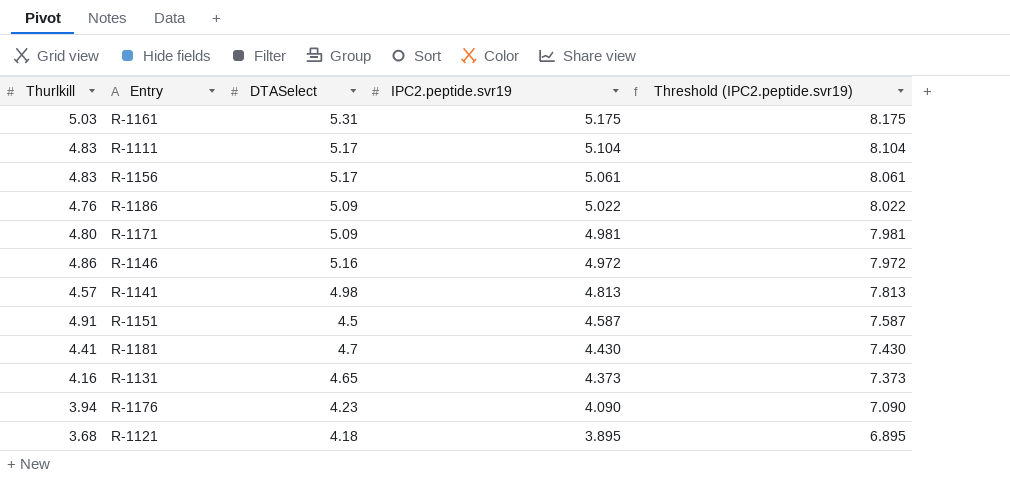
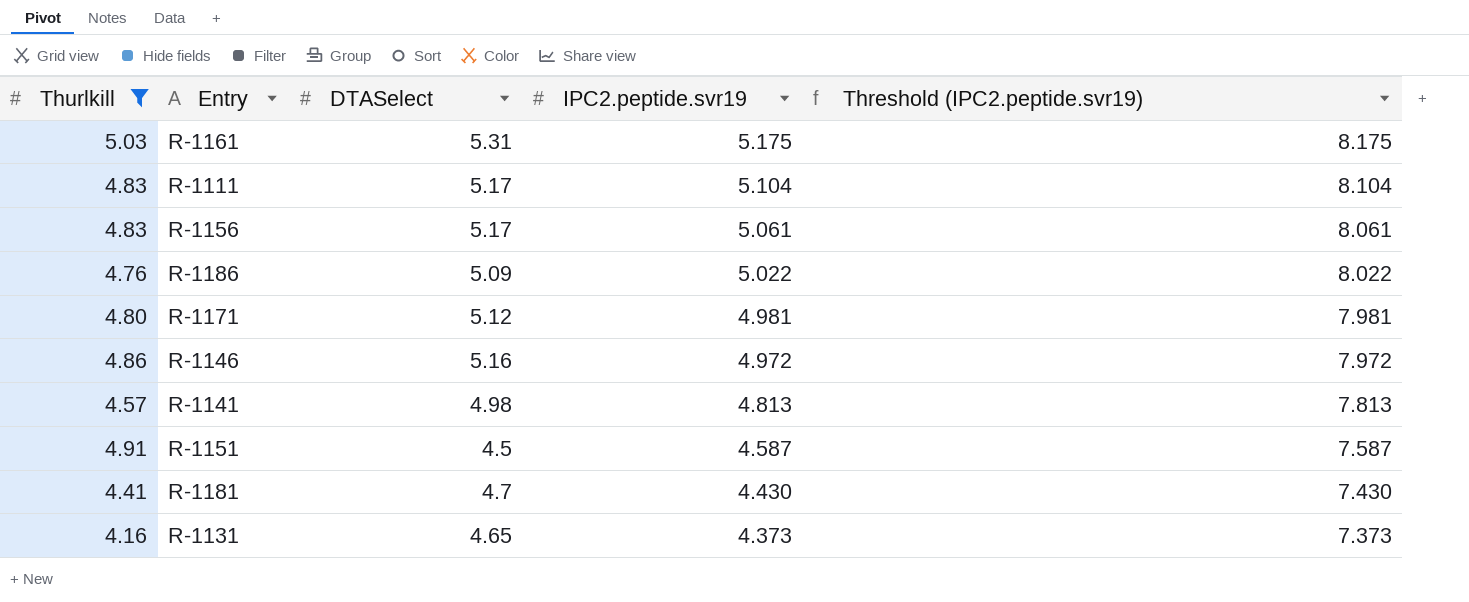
filter: none -> Thurlkill >= 4.16
R-1171 | DTASelect: 5.09 -> 5.12

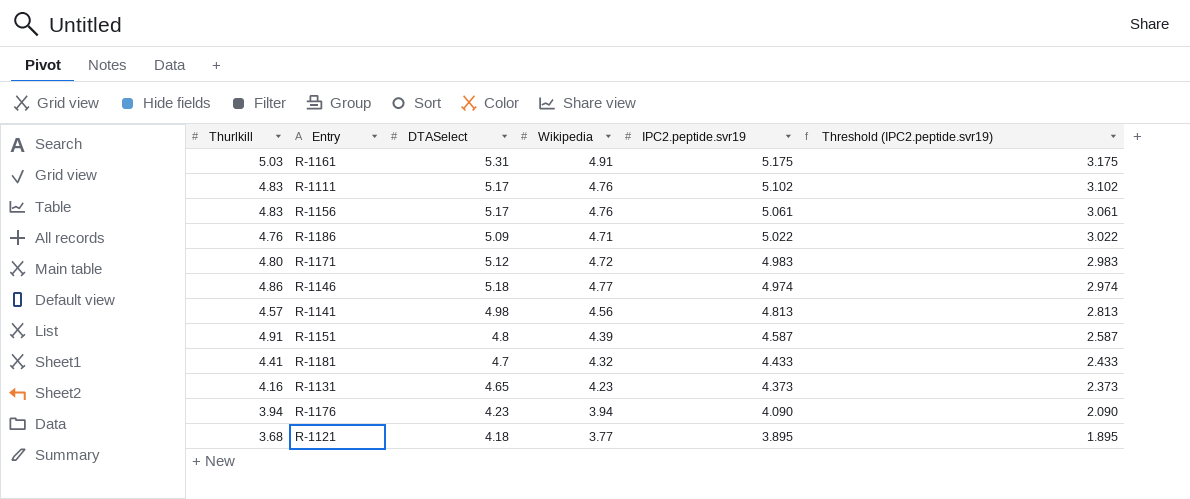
filter: Thurlkill >= 4.16 -> none
column Wikipedia | position: none -> 4
column Threshold (IPC2.peptide.svr19) | formula: [IPC2.peptide.svr19] + 3 -> [IPC2.peptide.svr19] - 2
R-1111 | IPC2.peptide.svr19: 5.104 -> 5.102
R-1171 | IPC2.peptide.svr19: 4.981 -> 4.983
R-1146 | DTASelect: 5.16 -> 5.18
R-1146 | IPC2.peptide.svr19: 4.972 -> 4.974
R-1151 | DTASelect: 4.5 -> 4.8
R-1181 | IPC2.peptide.svr19: 4.430 -> 4.433

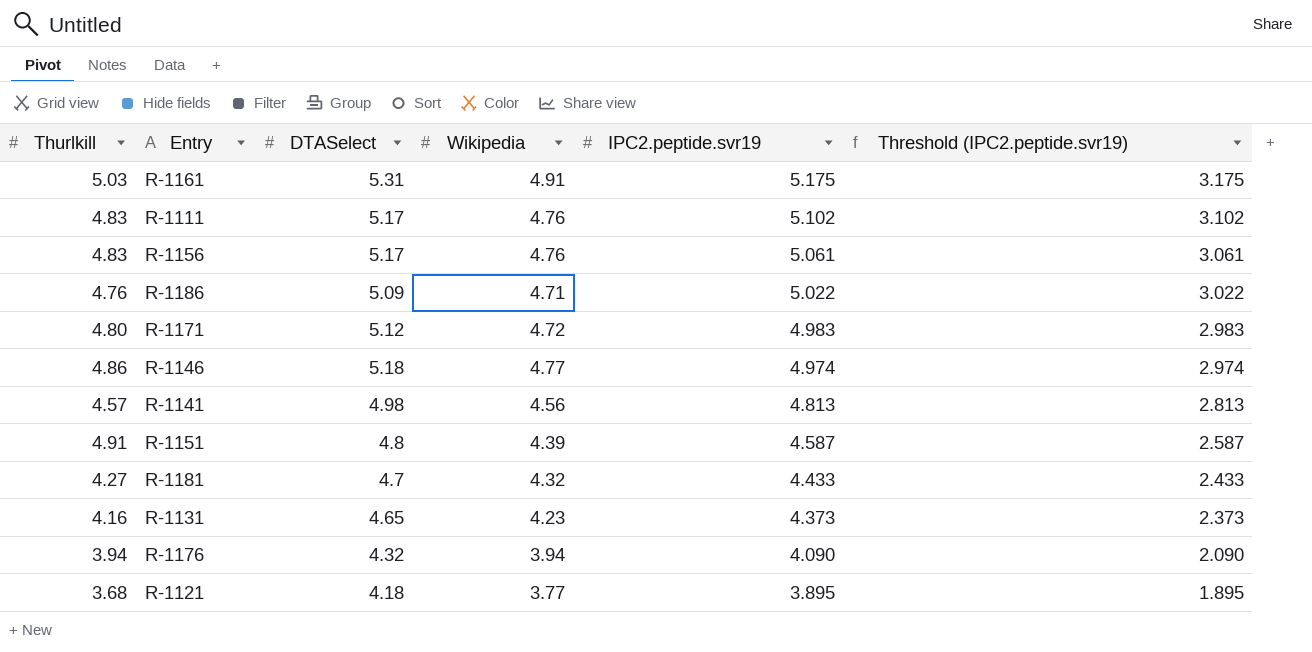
R-1181 | Thurlkill: 4.41 -> 4.27
R-1176 | DTASelect: 4.23 -> 4.32

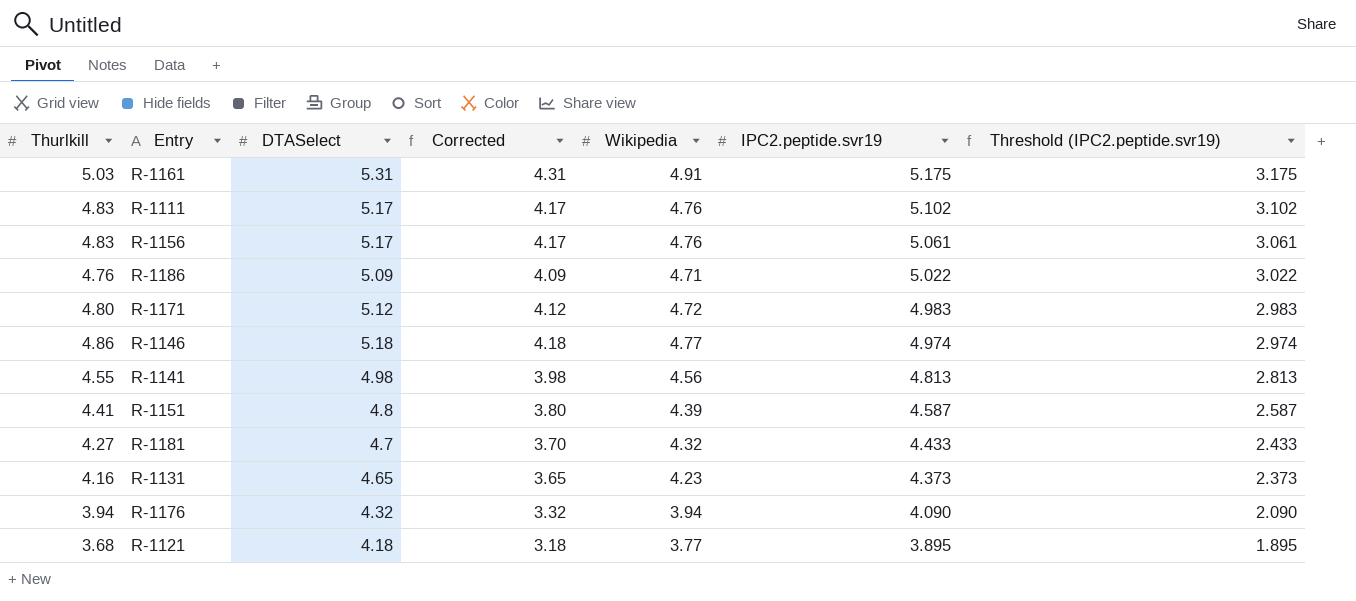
column Corrected | formula: none -> [DTASelect] - 1
R-1141 | Thurlkill: 4.57 -> 4.55
R-1151 | Thurlkill: 4.91 -> 4.41

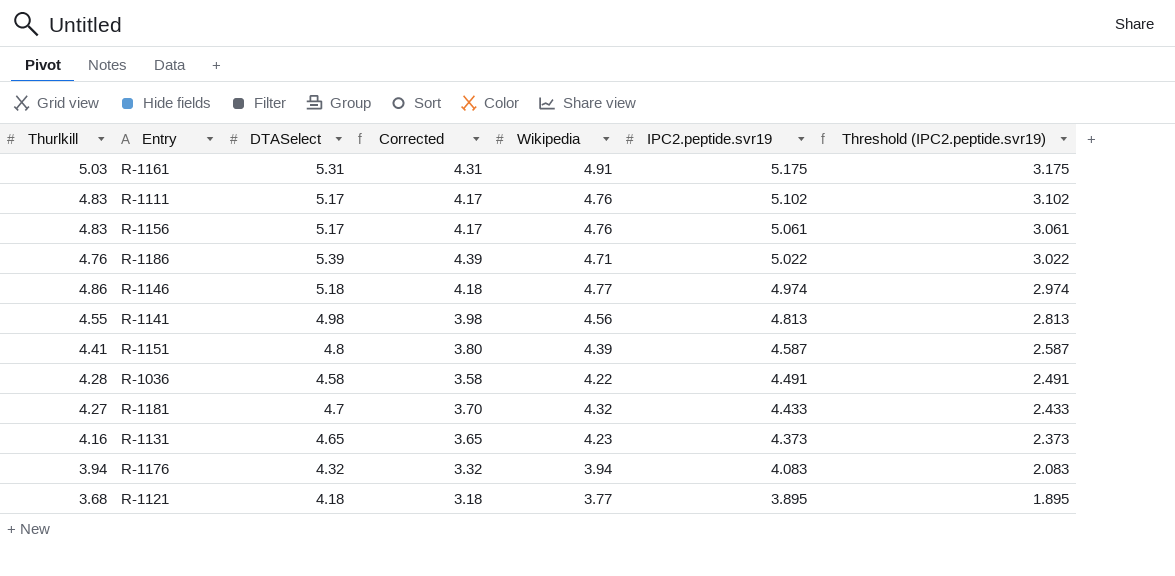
row R-1171: 4.80 | 5.12 | 4.12 | 4.72 | 4.983 | 2.983 -> none
R-1186 | DTASelect: 5.09 -> 5.39
R-1186 | Corrected: 4.09 -> 4.39
row R-1036: none -> 4.28 | 4.58 | 3.58 | 4.22 | 4.491 | 2.491
R-1176 | IPC2.peptide.svr19: 4.090 -> 4.083
R-1176 | Threshold (IPC2.peptide.svr19): 2.090 -> 2.083

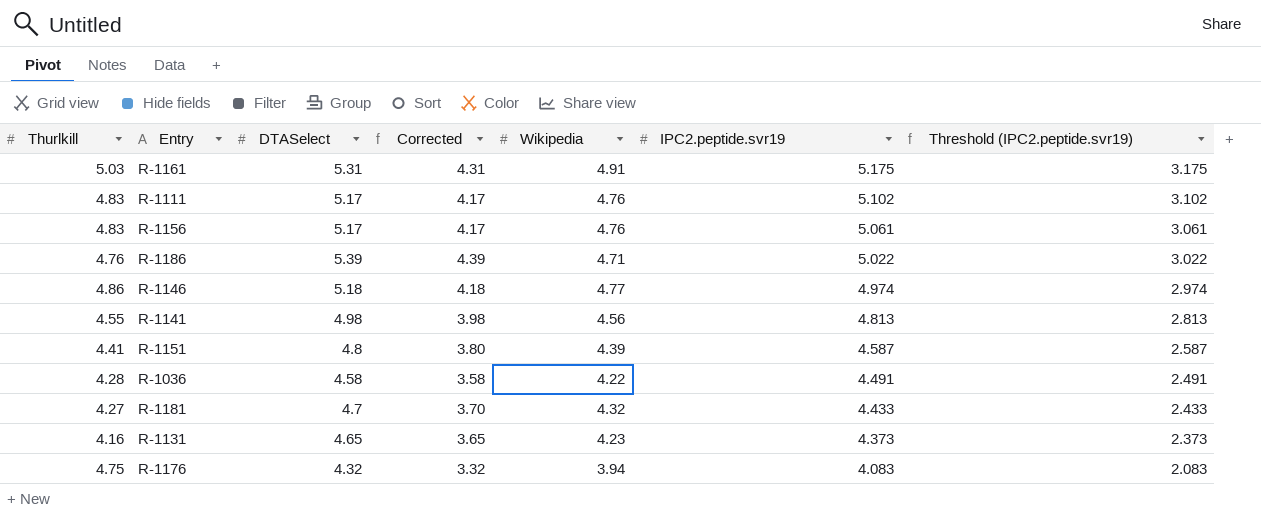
row R-1121: 3.68 | 4.18 | 3.18 | 3.77 | 3.895 | 1.895 -> none
R-1176 | Thurlkill: 3.94 -> 4.75

